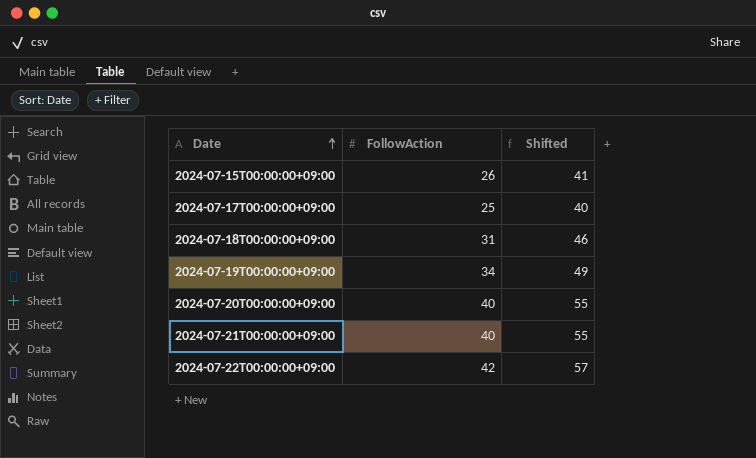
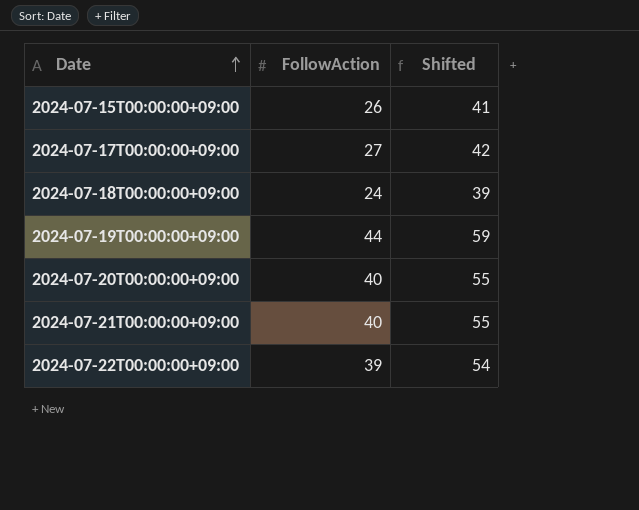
2024-07-17T00:00:00+09:00 | FollowAction: 25 -> 27
2024-07-17T00:00:00+09:00 | Shifted: 40 -> 42
2024-07-18T00:00:00+09:00 | FollowAction: 31 -> 24
2024-07-18T00:00:00+09:00 | Shifted: 46 -> 39
2024-07-19T00:00:00+09:00 | FollowAction: 34 -> 44
2024-07-19T00:00:00+09:00 | Shifted: 49 -> 59
2024-07-22T00:00:00+09:00 | FollowAction: 42 -> 39
2024-07-22T00:00:00+09:00 | Shifted: 57 -> 54

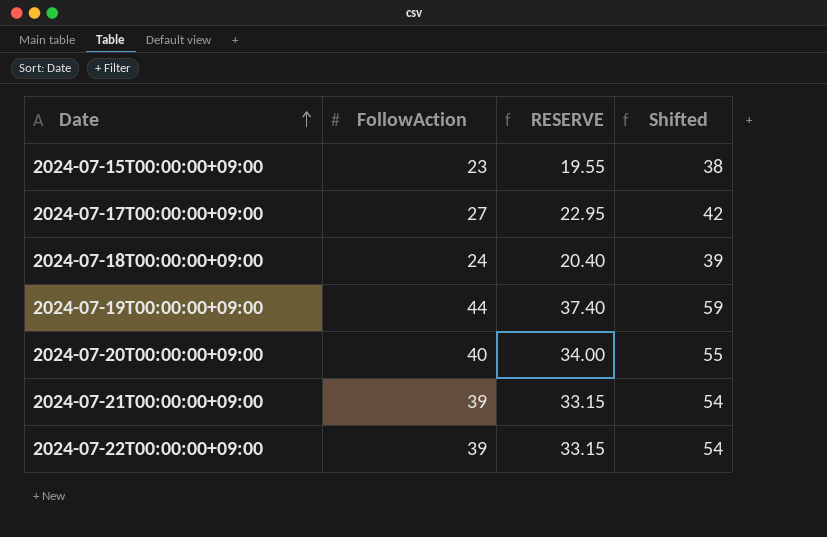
column RESERVE | formula: none -> [FollowAction] * 0.85
2024-07-15T00:00:00+09:00 | FollowAction: 26 -> 23
2024-07-15T00:00:00+09:00 | Shifted: 41 -> 38
2024-07-21T00:00:00+09:00 | FollowAction: 40 -> 39
2024-07-21T00:00:00+09:00 | Shifted: 55 -> 54

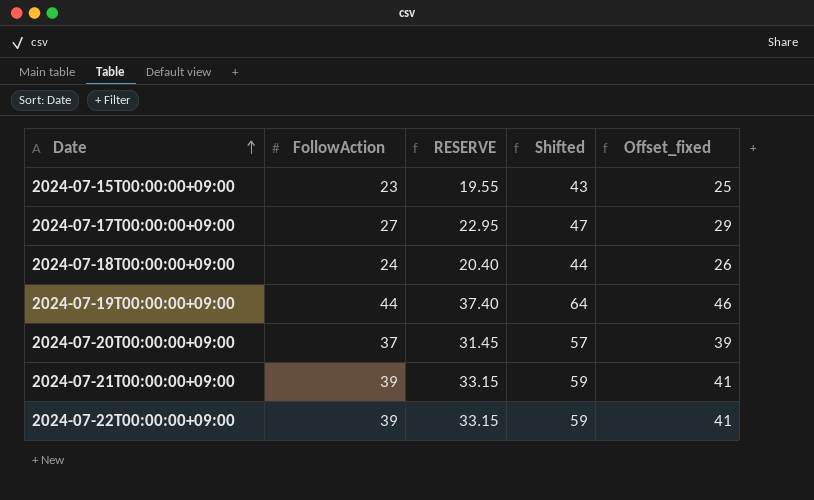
column Shifted | formula: [FollowAction] + 15 -> [FollowAction] + 20
column Offset_fixed | formula: none -> [FollowAction] + 2
2024-07-20T00:00:00+09:00 | FollowAction: 40 -> 37
2024-07-20T00:00:00+09:00 | RESERVE: 34.00 -> 31.45

